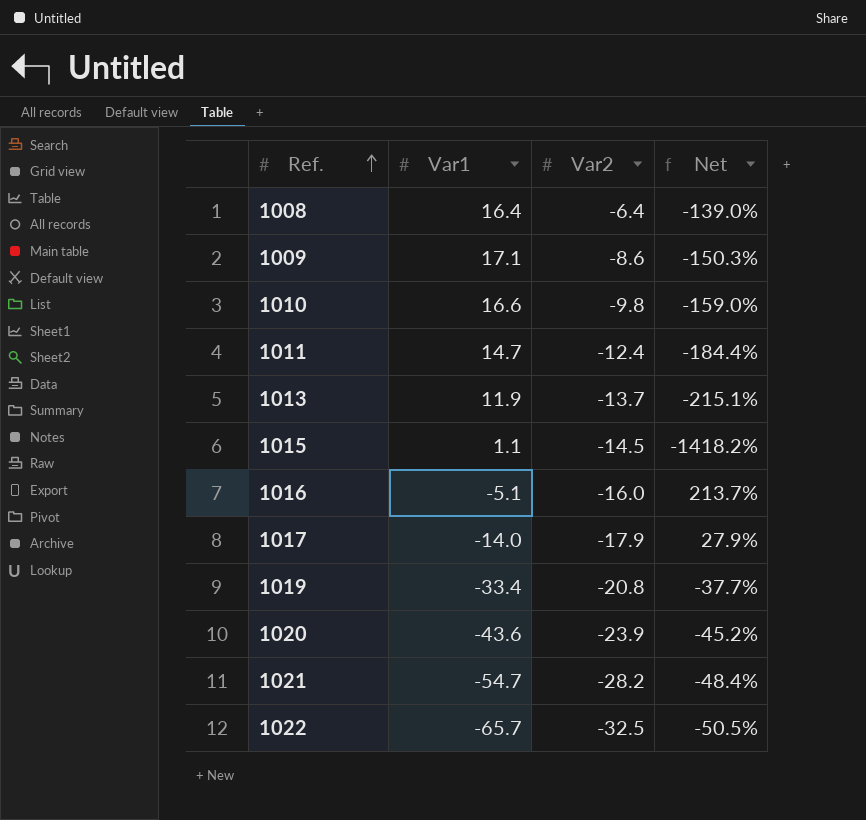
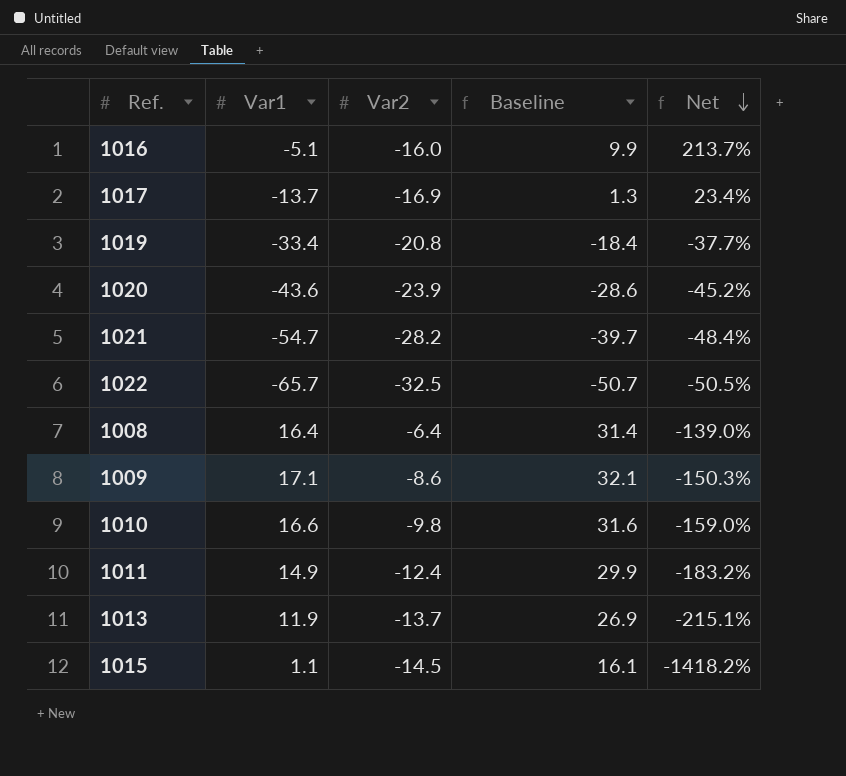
row order: Ref. ascending -> Net descending
column Baseline | formula: none -> [Var1] + 15
1017 | Var1: -14.0 -> -13.7
1017 | Var2: -17.9 -> -16.9
1017 | Net: 27.9% -> 23.4%
1011 | Var1: 14.7 -> 14.9
1011 | Net: -184.4% -> -183.2%

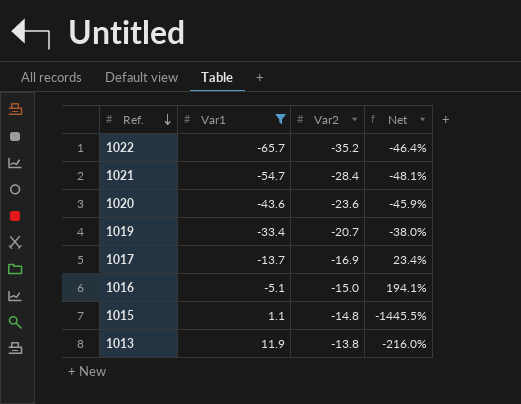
filter: none -> Var1 <= 11.9
row order: Net descending -> Ref. descending
column Baseline | formula: [Var1] + 15 -> none
1022 | Var2: -32.5 -> -35.2
1022 | Net: -50.5% -> -46.4%
1021 | Var2: -28.2 -> -28.4
1021 | Net: -48.4% -> -48.1%
1020 | Var2: -23.9 -> -23.6
1020 | Net: -45.2% -> -45.9%
1019 | Var2: -20.8 -> -20.7
1019 | Net: -37.7% -> -38.0%
1016 | Var2: -16.0 -> -15.0
1016 | Net: 213.7% -> 194.1%
1015 | Var2: -14.5 -> -14.8
1015 | Net: -1418.2% -> -1445.5%
1013 | Var2: -13.7 -> -13.8
1013 | Net: -215.1% -> -216.0%

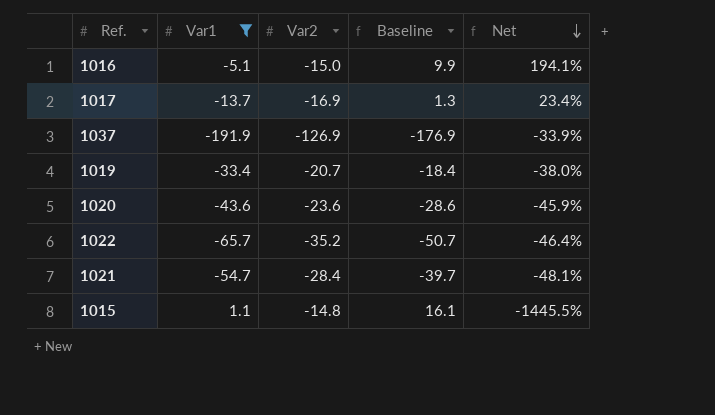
row order: Ref. descending -> Net descending
column Baseline | formula: none -> [Var1] + 15
row 1013: 11.9 | -13.8 | -216.0% -> none
row 1037: none -> -191.9 | -126.9 | -176.9 | -33.9%

